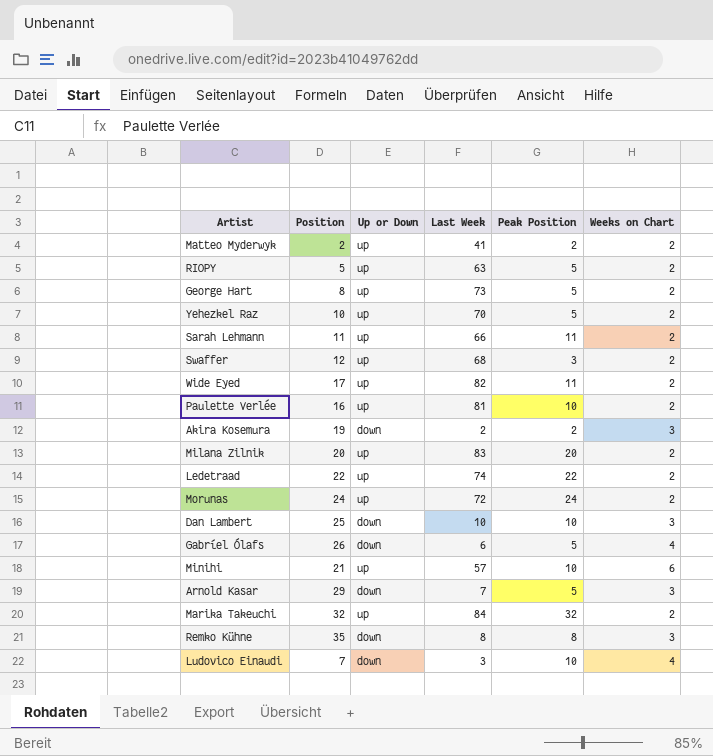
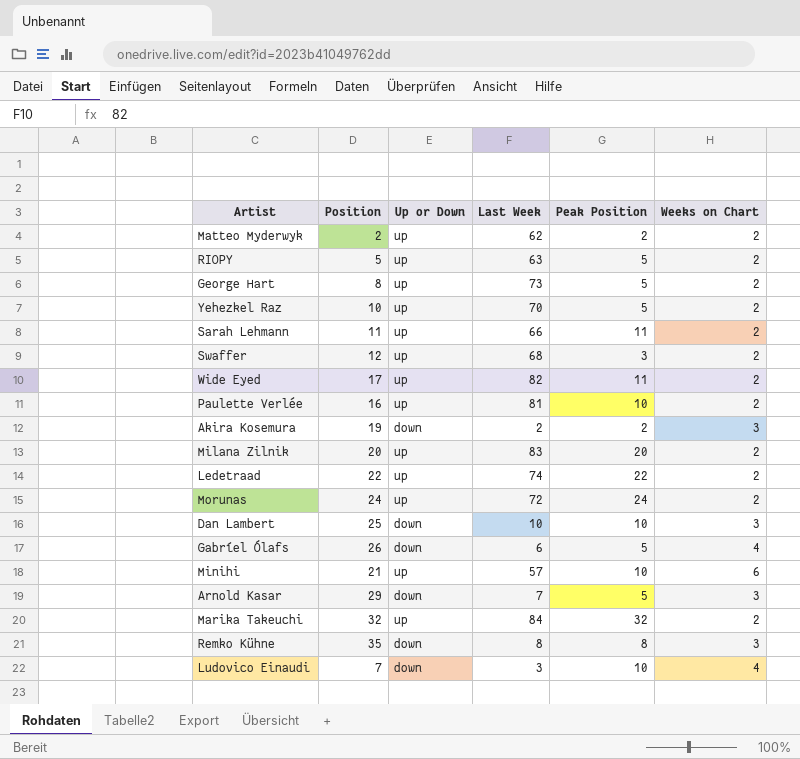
Matteo Myderwyk | Last Week: 41 -> 62

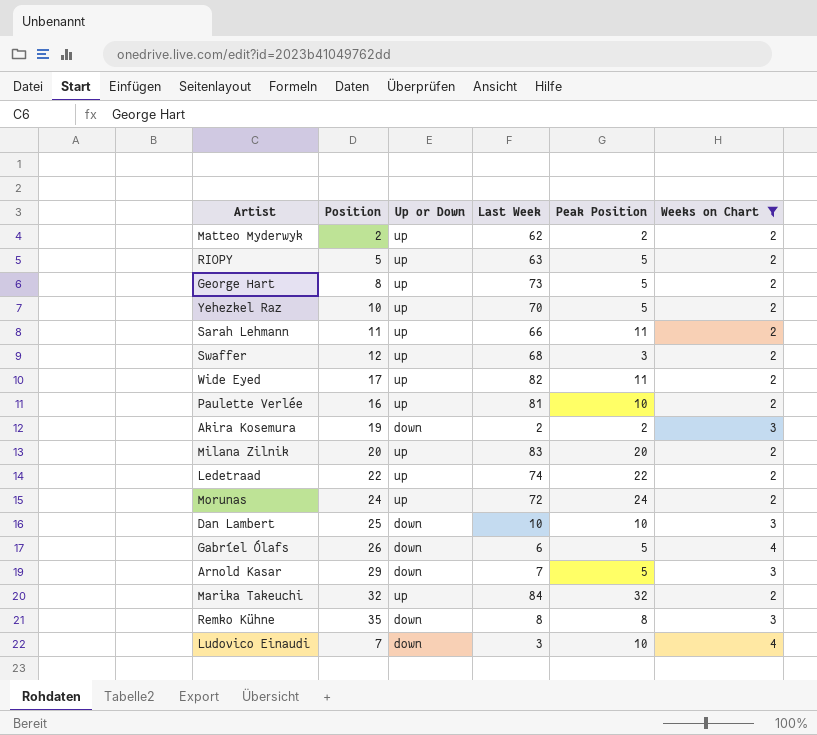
filter: none -> Weeks on Chart != 6

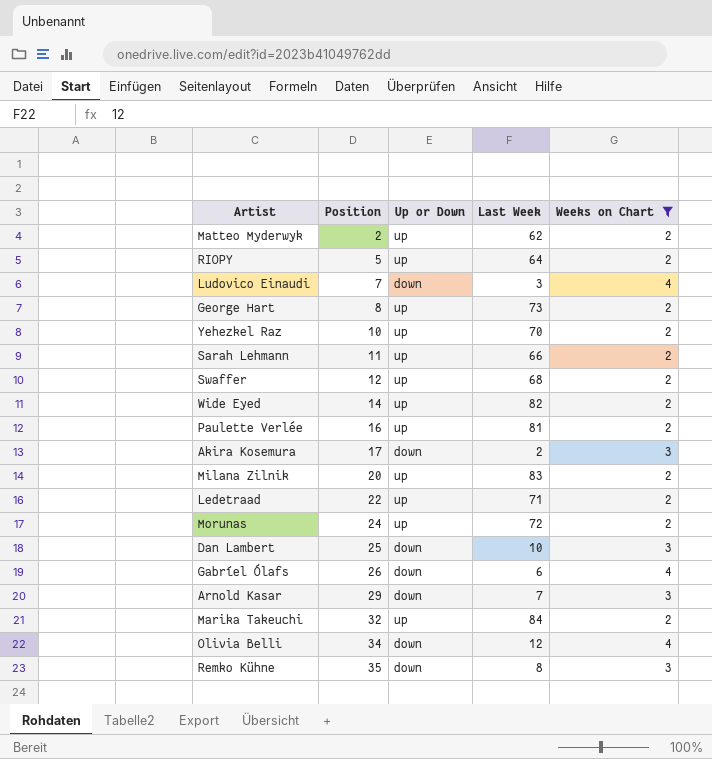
row order: none -> Position ascending
column Peak Position | position: 5 -> none
RIOPY | Last Week: 63 -> 64
Wide Eyed | Position: 17 -> 14
Akira Kosemura | Position: 19 -> 17
Ledetraad | Last Week: 74 -> 71
row Olivia Belli: none -> 34 | down | 12 | 4

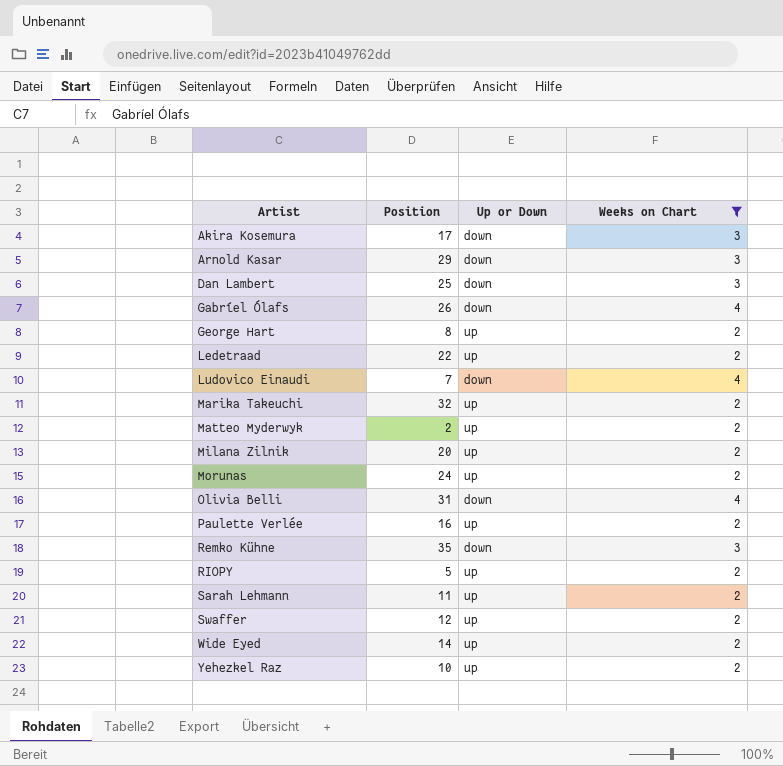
row order: Position ascending -> Artist ascending
column Last Week | position: 4 -> none
Olivia Belli | Position: 34 -> 31

